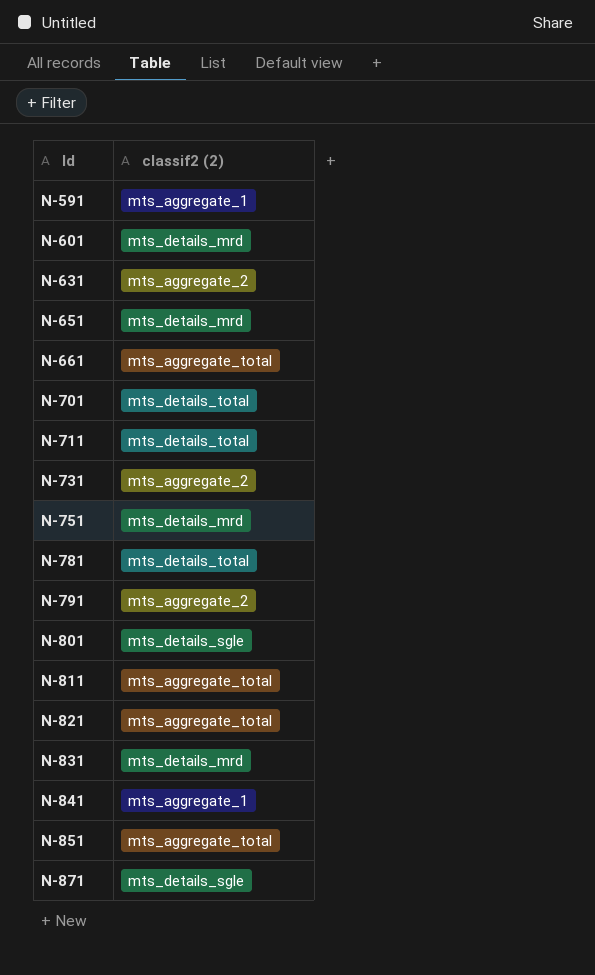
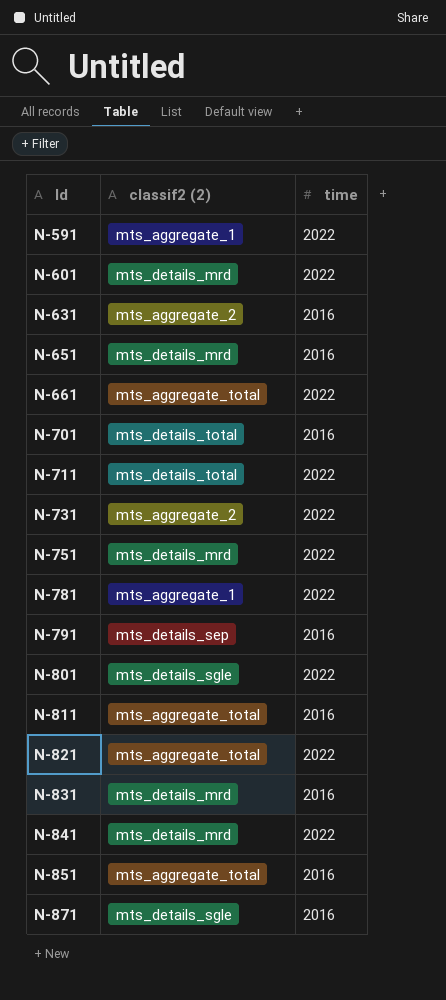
column time | position: none -> 3
N-781 | classif2 (2): mts_details_total -> mts_aggregate_1
N-791 | classif2 (2): mts_aggregate_2 -> mts_details_sep
N-841 | classif2 (2): mts_aggregate_1 -> mts_details_mrd

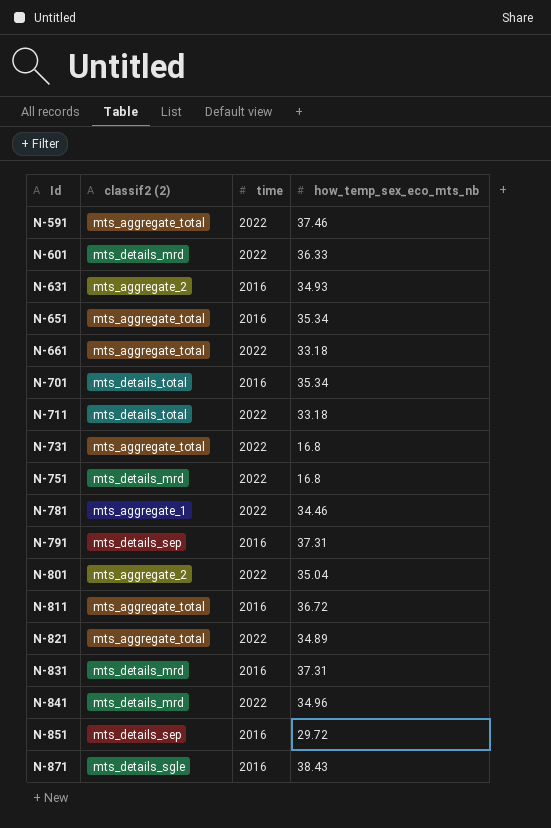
column how_temp_sex_eco_mts_nb | position: none -> 4
N-591 | classif2 (2): mts_aggregate_1 -> mts_aggregate_total
N-651 | classif2 (2): mts_details_mrd -> mts_aggregate_total
N-731 | classif2 (2): mts_aggregate_2 -> mts_aggregate_total
N-801 | classif2 (2): mts_details_sgle -> mts_aggregate_2
N-851 | classif2 (2): mts_aggregate_total -> mts_details_sep

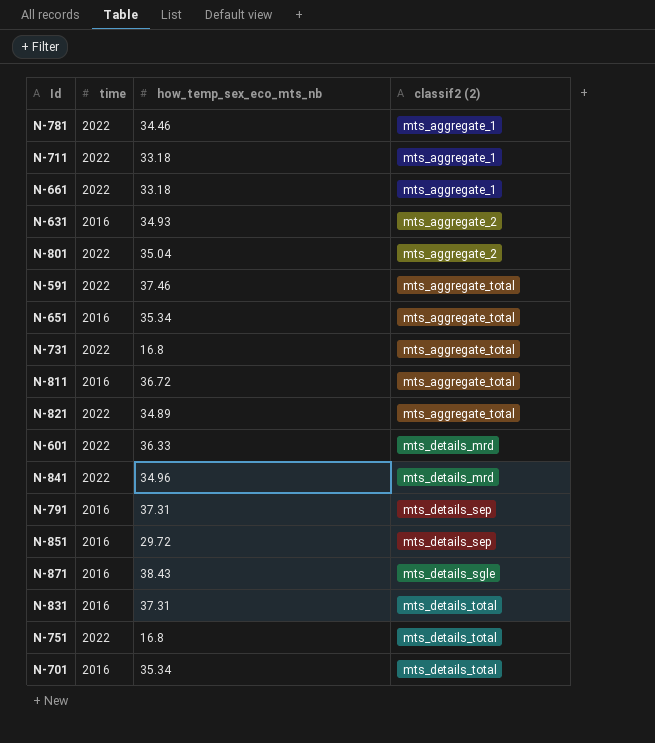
row order: Id ascending -> classif2 (2) ascending
column classif2 (2) | position: 2 -> 4
N-711 | classif2 (2): mts_details_total -> mts_aggregate_1
N-661 | classif2 (2): mts_aggregate_total -> mts_aggregate_1
N-831 | classif2 (2): mts_details_mrd -> mts_details_total
N-751 | classif2 (2): mts_details_mrd -> mts_details_total

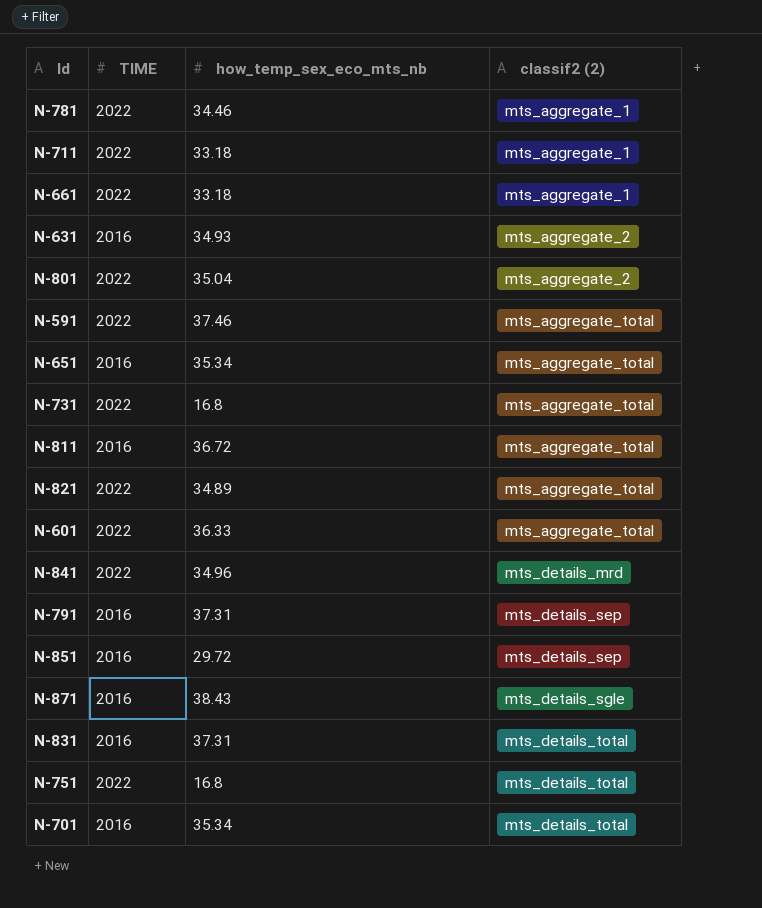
column name: time -> TIME
N-601 | classif2 (2): mts_details_mrd -> mts_aggregate_total

